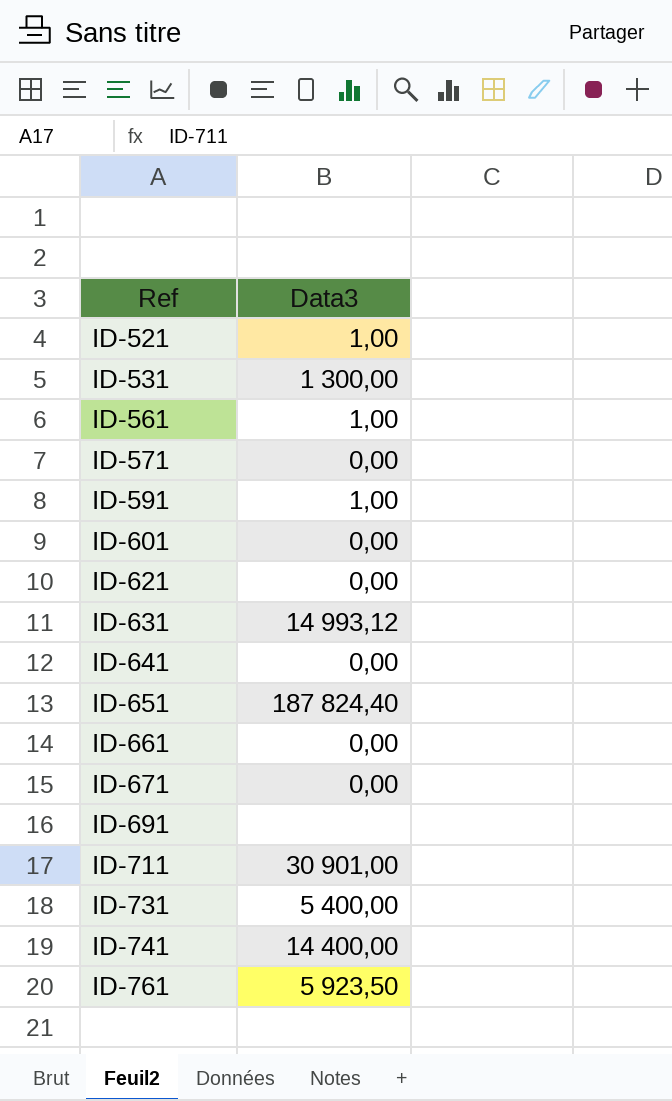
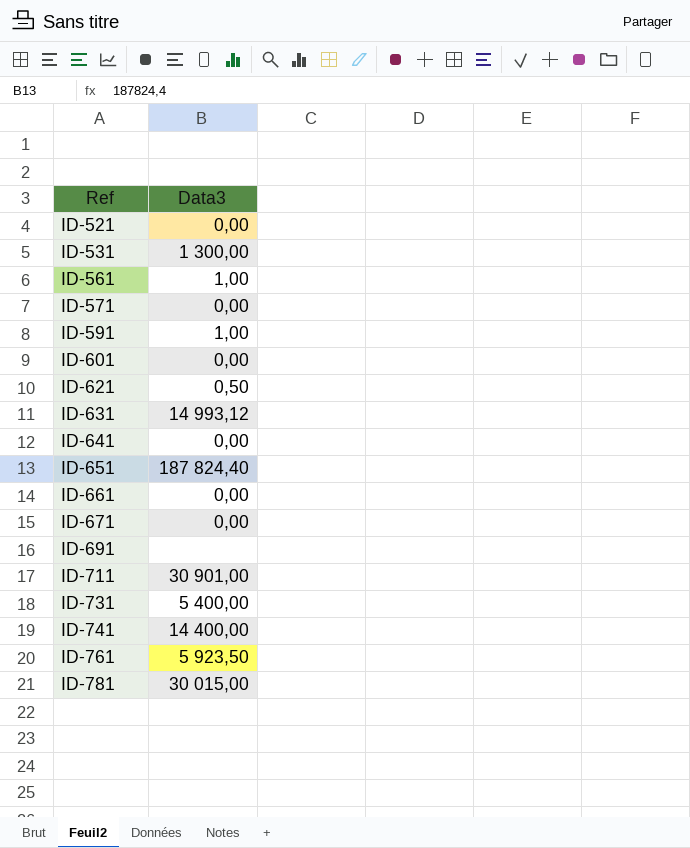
ID-521 | Data3: 1,00 -> 0,00
ID-621 | Data3: 0,00 -> 0,50
row ID-781: none -> 30 015,00

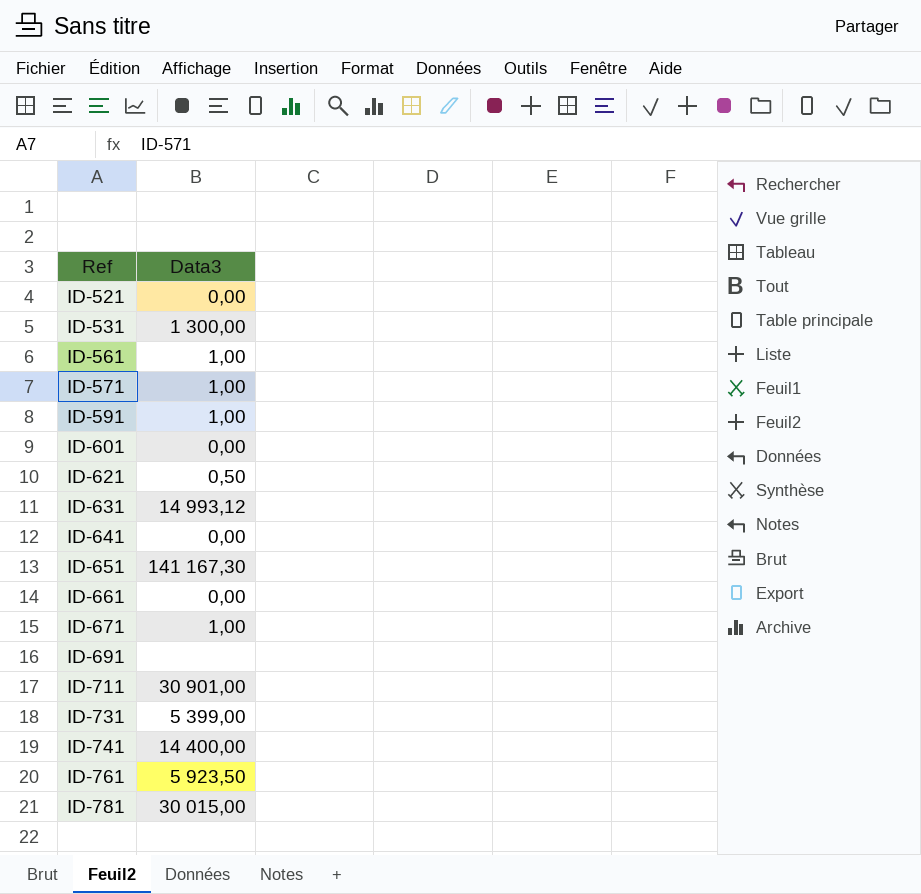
ID-571 | Data3: 0,00 -> 1,00
ID-651 | Data3: 187 824,40 -> 141 167,30
ID-671 | Data3: 0,00 -> 1,00
ID-731 | Data3: 5 400,00 -> 5 399,00

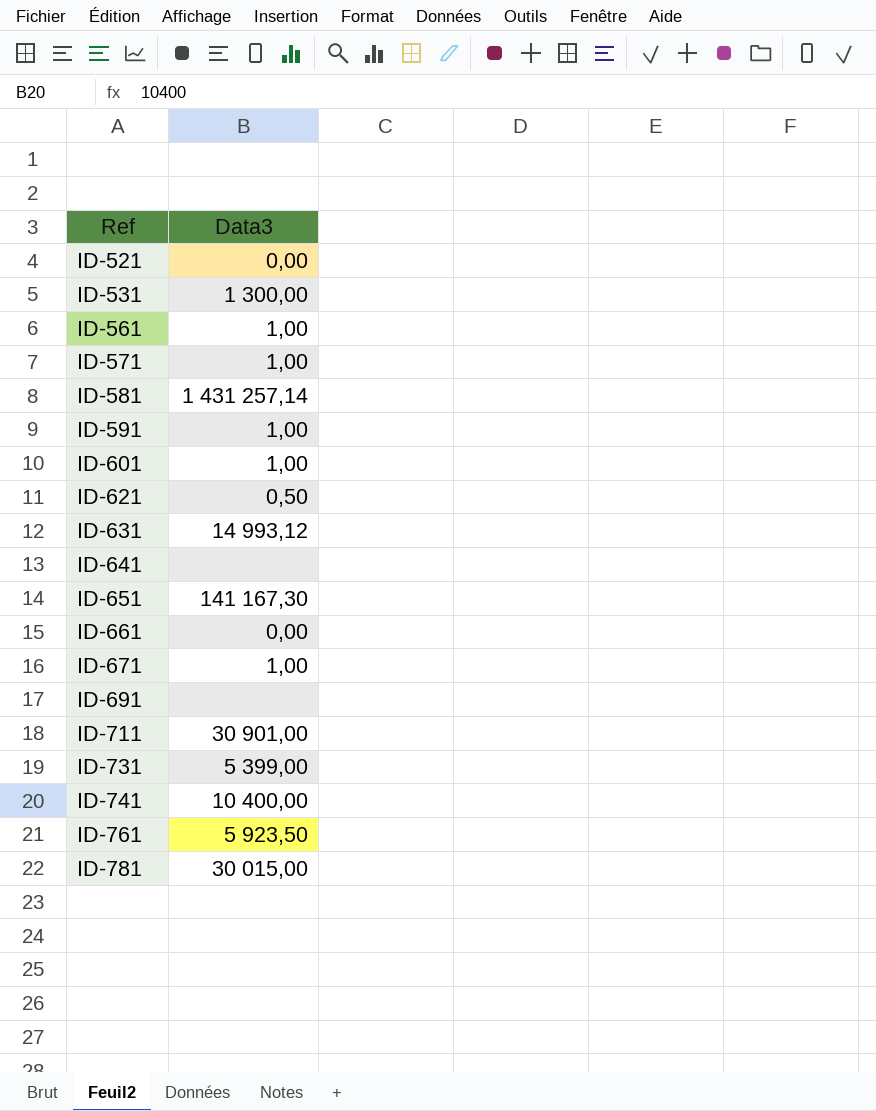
row ID-581: none -> 1 431 257,14
ID-601 | Data3: 0,00 -> 1,00
ID-641 | Data3: 0,00 -> none
ID-741 | Data3: 14 400,00 -> 10 400,00

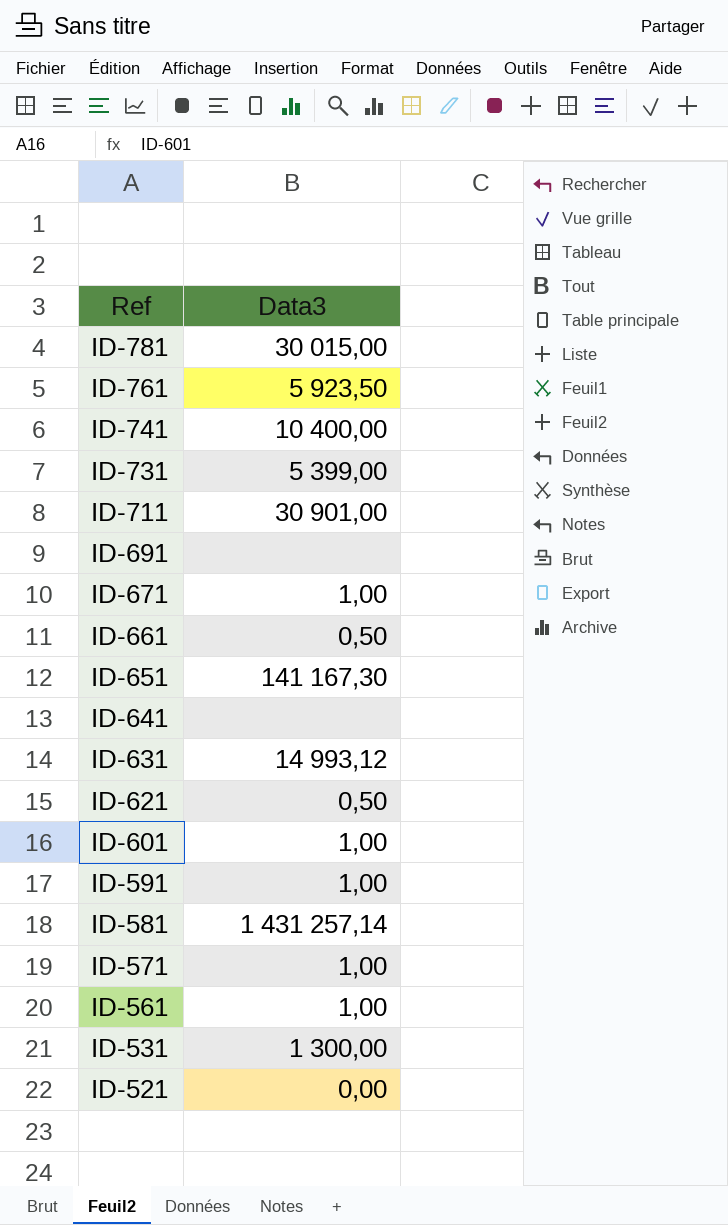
row order: Ref ascending -> Ref descending
ID-661 | Data3: 0,00 -> 0,50

